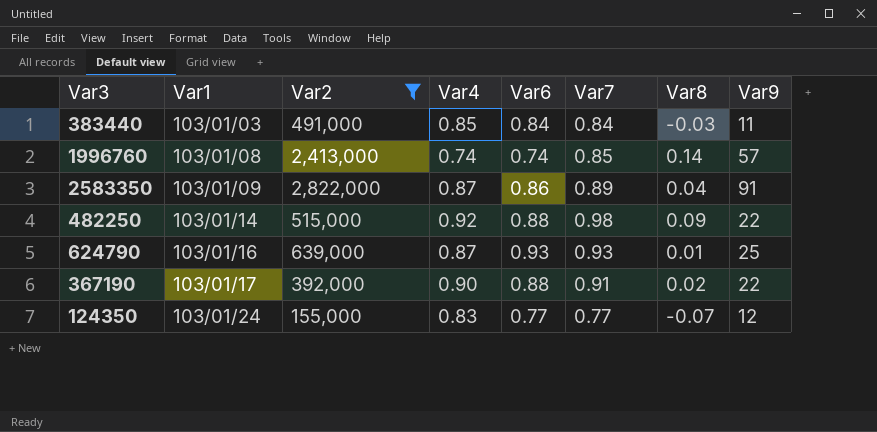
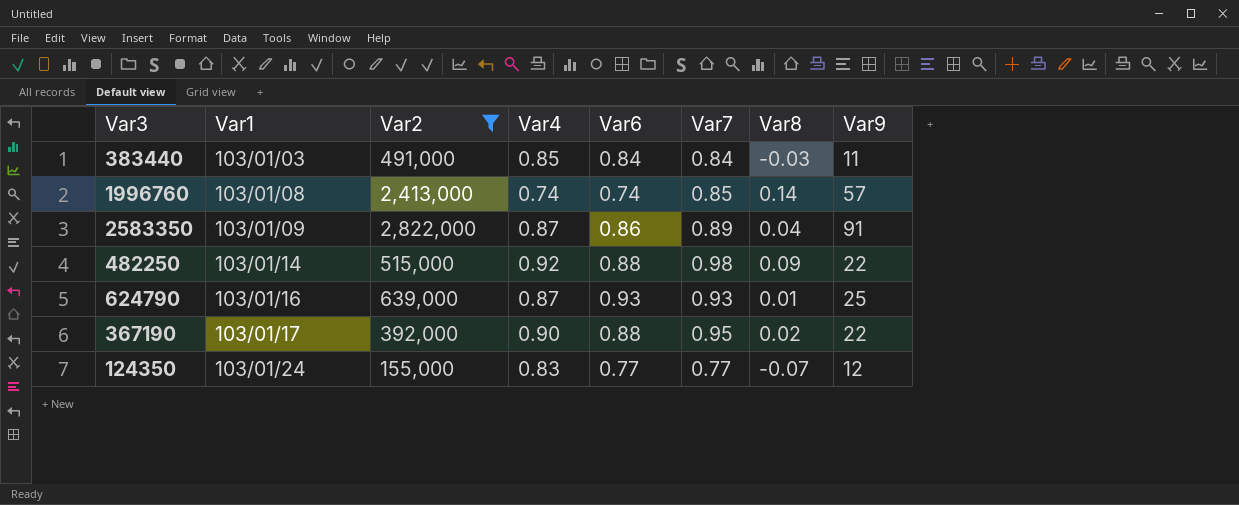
367190 | Var7: 0.91 -> 0.95

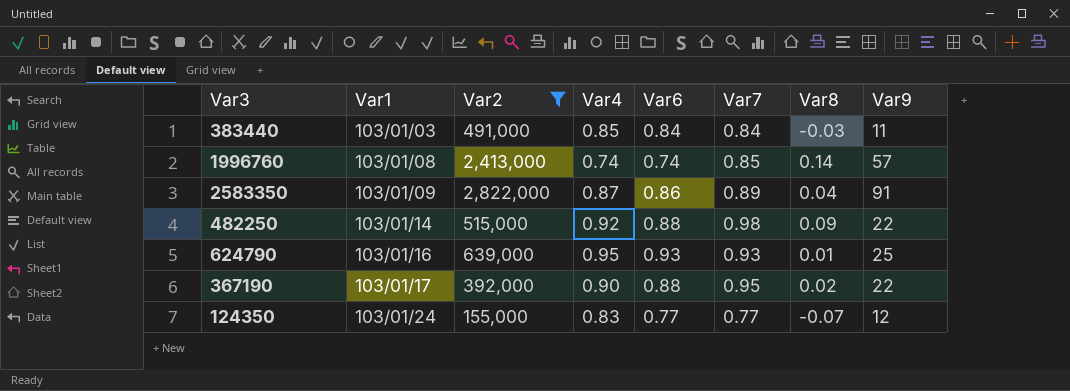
624790 | Var4: 0.87 -> 0.95

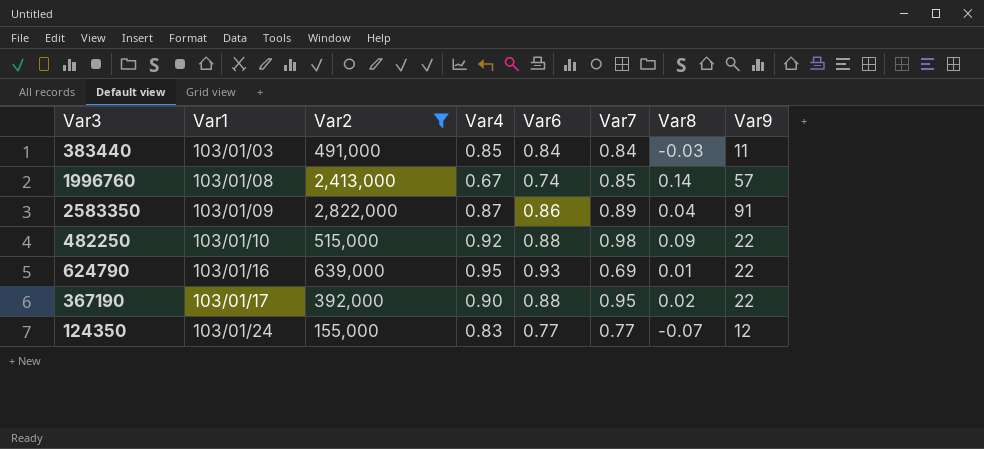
1996760 | Var4: 0.74 -> 0.67
482250 | Var1: 103/01/14 -> 103/01/10
624790 | Var7: 0.93 -> 0.69
624790 | Var9: 25 -> 22

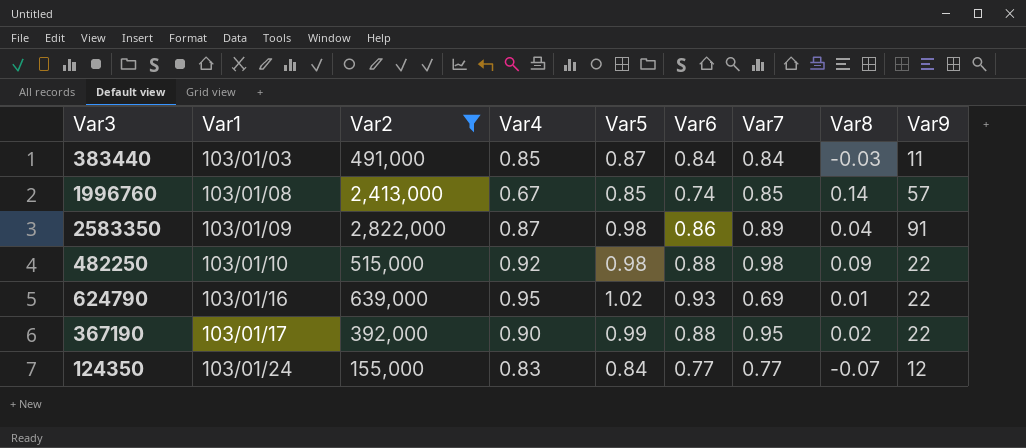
column Var5 | position: none -> 5

